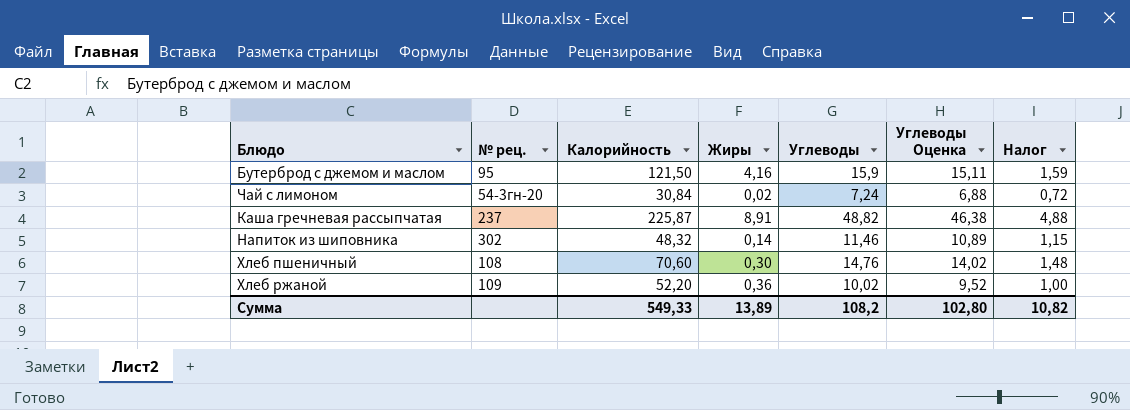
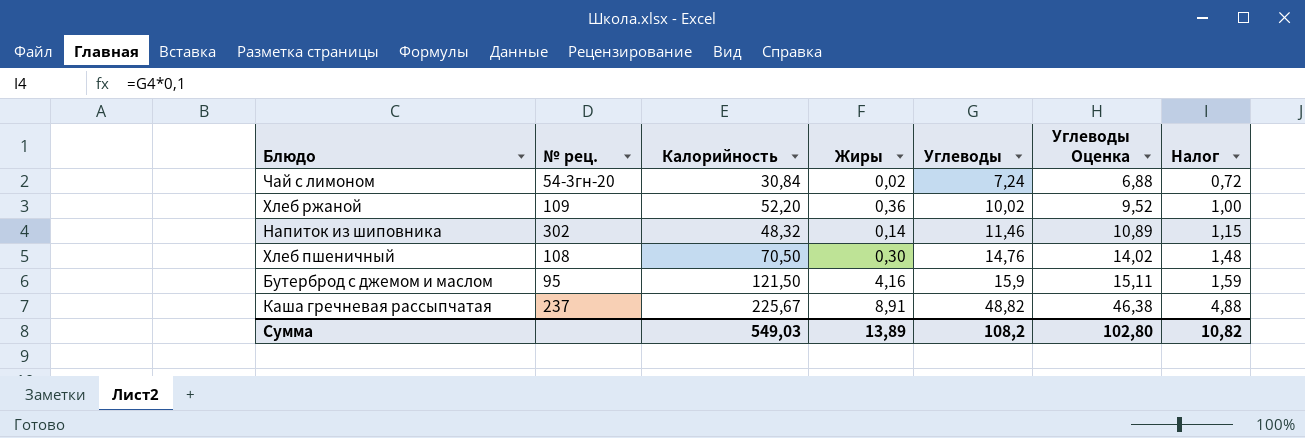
row order: none -> Углеводы ascending
Хлеб пшеничный | Калорийность: 70,60 -> 70,50
Каша гречневая рассыпчатая | Калорийность: 225,87 -> 225,67
Сумма | Калорийность: 549,33 -> 549,03

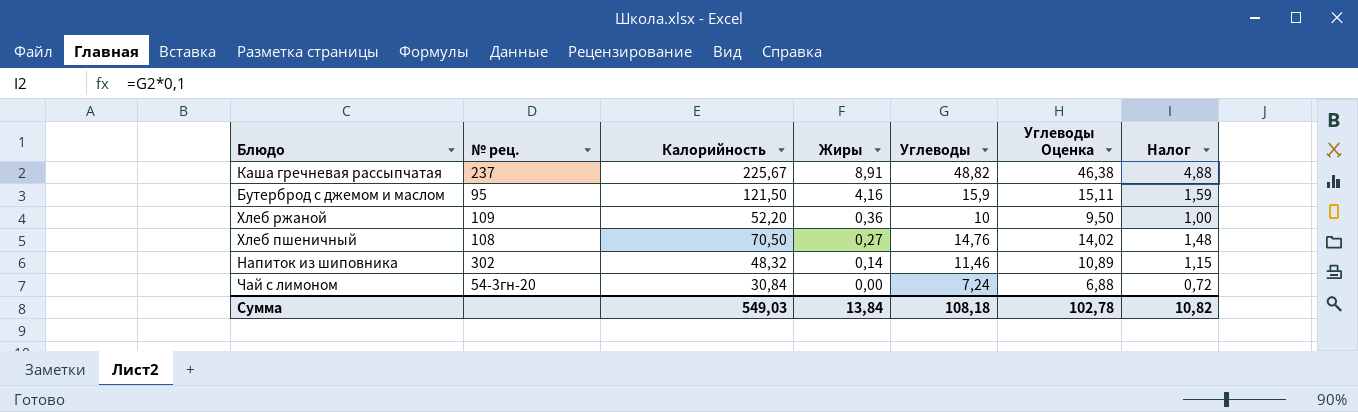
row order: Углеводы ascending -> Жиры descending
Хлеб ржаной | Углеводы: 10,02 -> 10
Хлеб ржаной | Углеводы Оценка: 9,52 -> 9,50
Хлеб пшеничный | Жиры: 0,30 -> 0,27
Чай с лимоном | Жиры: 0,02 -> 0,00
Сумма | Жиры: 13,89 -> 13,84
Сумма | Углеводы: 108,2 -> 108,18
Сумма | Углеводы Оценка: 102,80 -> 102,78

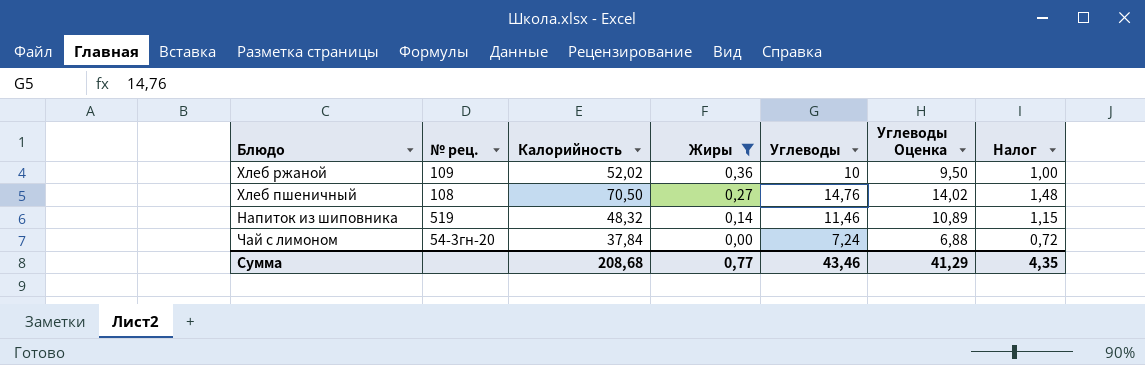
filter: none -> Жиры <= 0,36
Хлеб ржаной | Калорийность: 52,20 -> 52,02
Напиток из шиповника | № рец.: 302 -> 519
Чай с лимоном | Калорийность: 30,84 -> 37,84
Сумма | Калорийность: 549,03 -> 208,68
Сумма | Жиры: 13,84 -> 0,77
Сумма | Углеводы: 108,18 -> 43,46
Сумма | Углеводы Оценка: 102,78 -> 41,29
Сумма | Налог: 10,82 -> 4,35

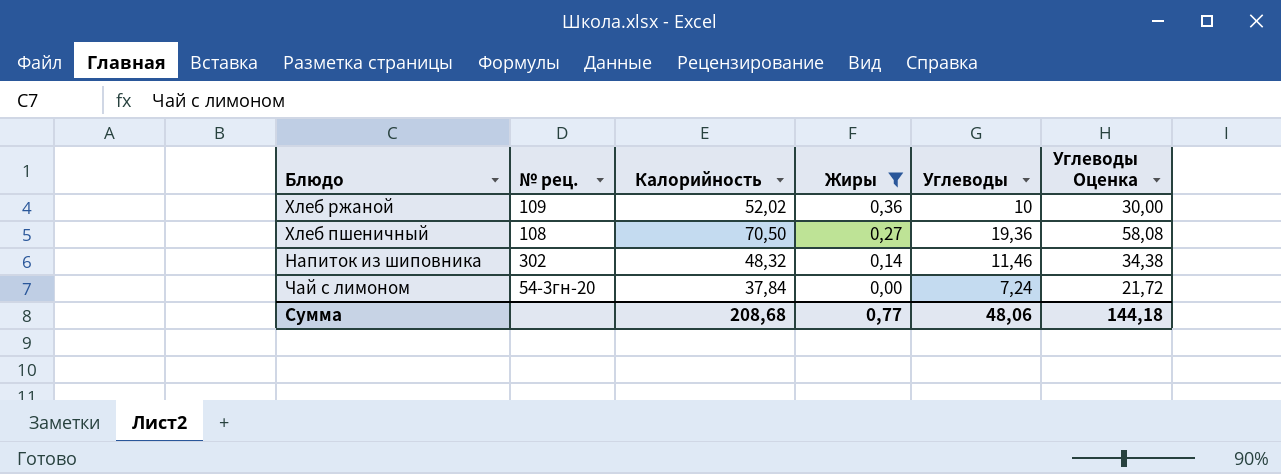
column Налог | formula: [Углеводы] * 0,1 -> none
column Углеводы Оценка | formula: [Углеводы] * 0,95 -> [Углеводы] * 3
Хлеб пшеничный | Углеводы: 14,76 -> 19,36
Напиток из шиповника | № рец.: 519 -> 302
Сумма | Углеводы: 43,46 -> 48,06
Сумма | Углеводы Оценка: 41,29 -> 144,18

